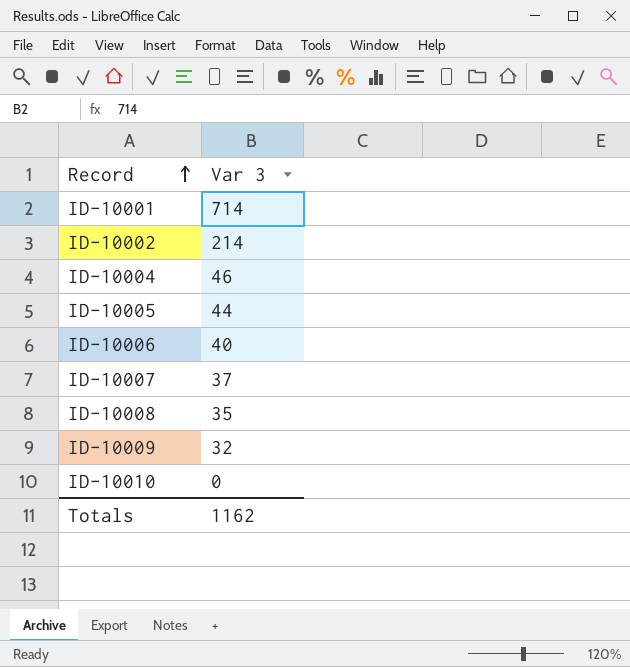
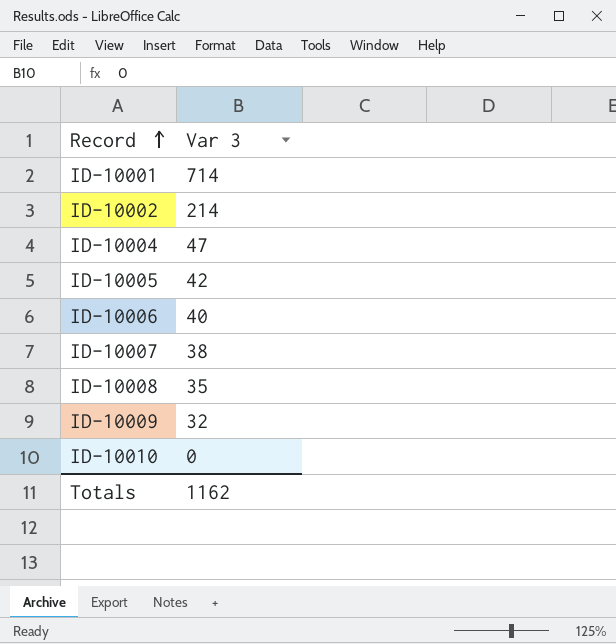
ID-10004 | Var 3: 46 -> 47
ID-10005 | Var 3: 44 -> 42
ID-10007 | Var 3: 37 -> 38

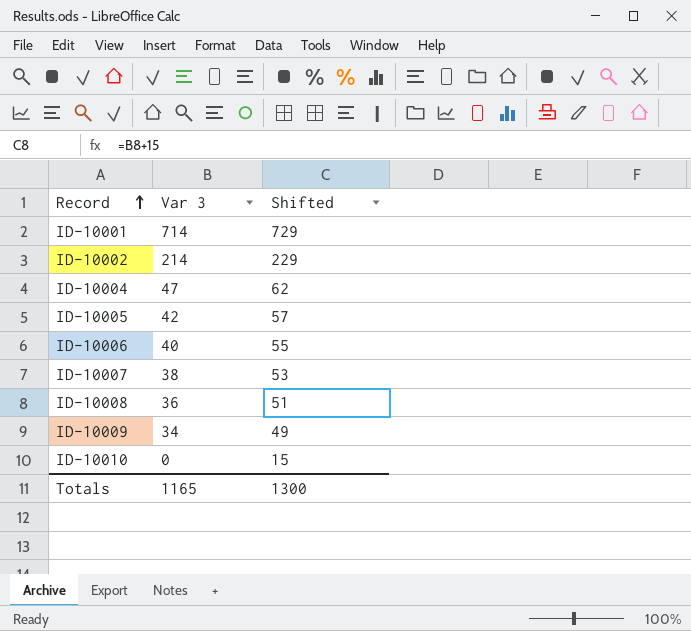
column Shifted | formula: none -> [Var 3] + 15
ID-10008 | Var 3: 35 -> 36
ID-10009 | Var 3: 32 -> 34
Totals | Var 3: 1162 -> 1165

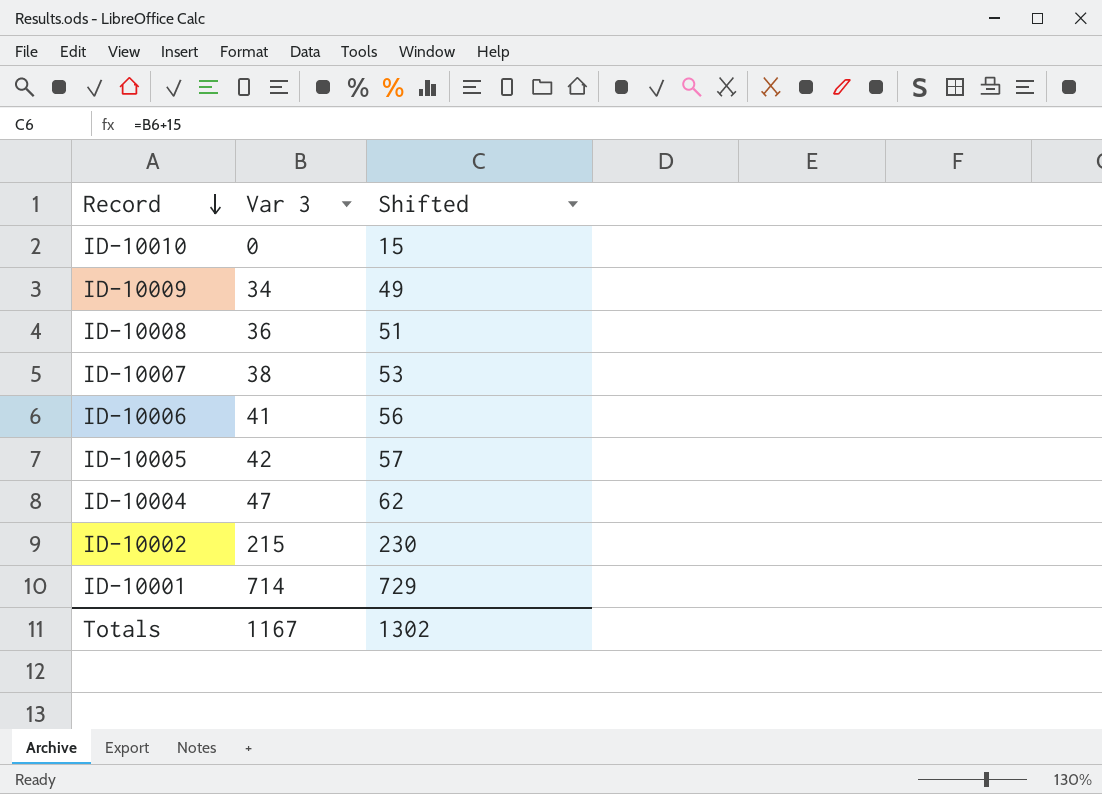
row order: Record ascending -> Record descending
ID-10006 | Var 3: 40 -> 41
ID-10006 | Shifted: 55 -> 56
ID-10002 | Var 3: 214 -> 215
ID-10002 | Shifted: 229 -> 230
Totals | Var 3: 1165 -> 1167
Totals | Shifted: 1300 -> 1302

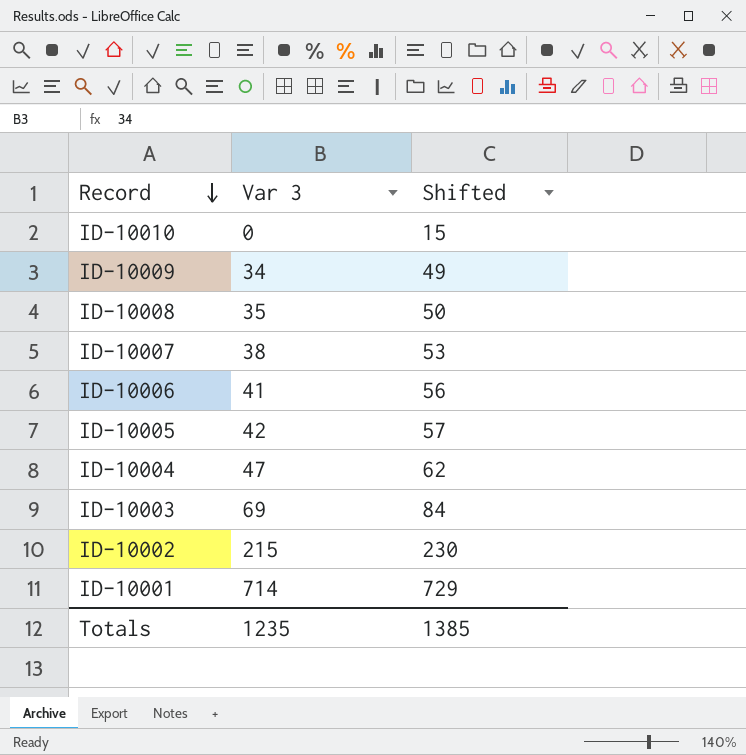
ID-10008 | Var 3: 36 -> 35
ID-10008 | Shifted: 51 -> 50
row ID-10003: none -> 69 | 84
Totals | Var 3: 1167 -> 1235
Totals | Shifted: 1302 -> 1385

